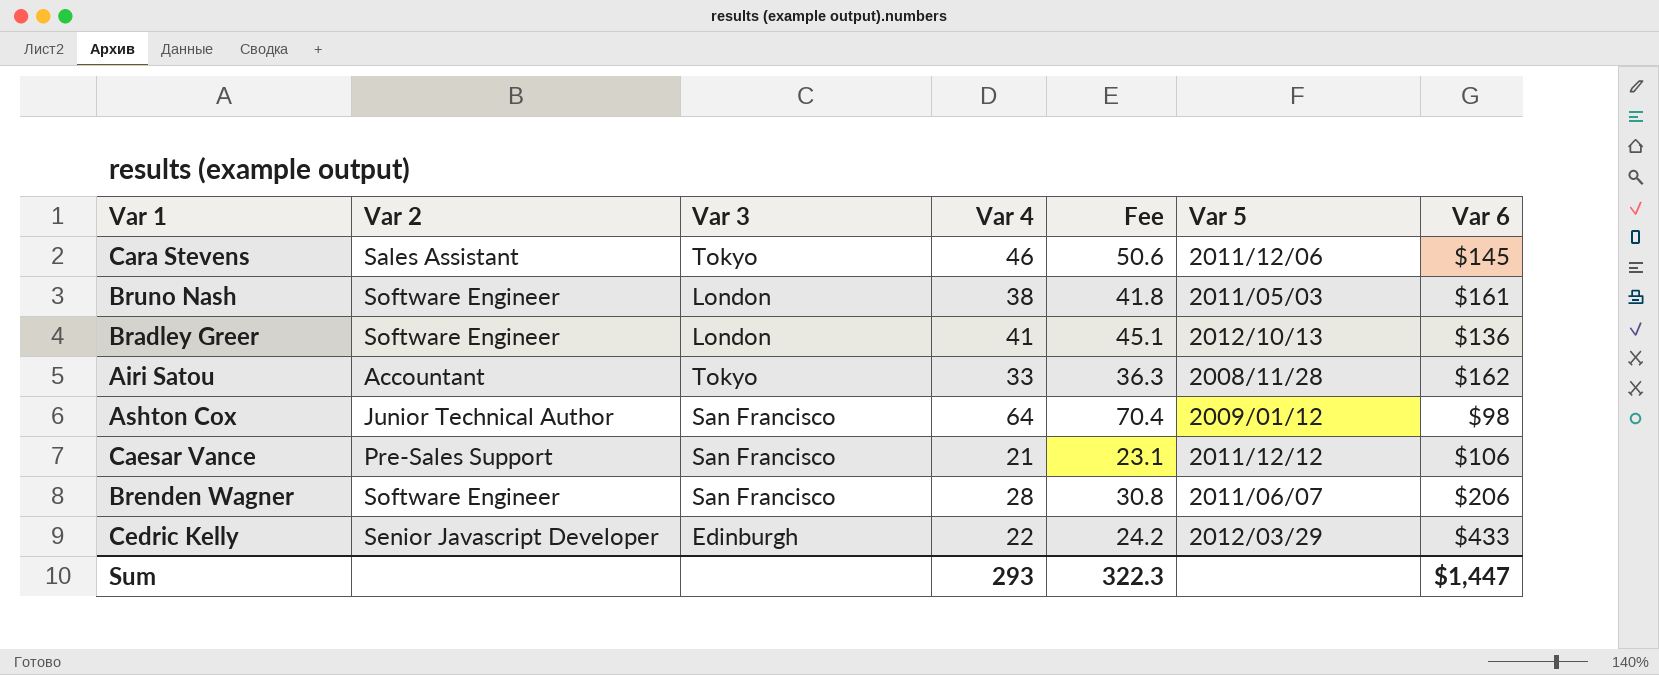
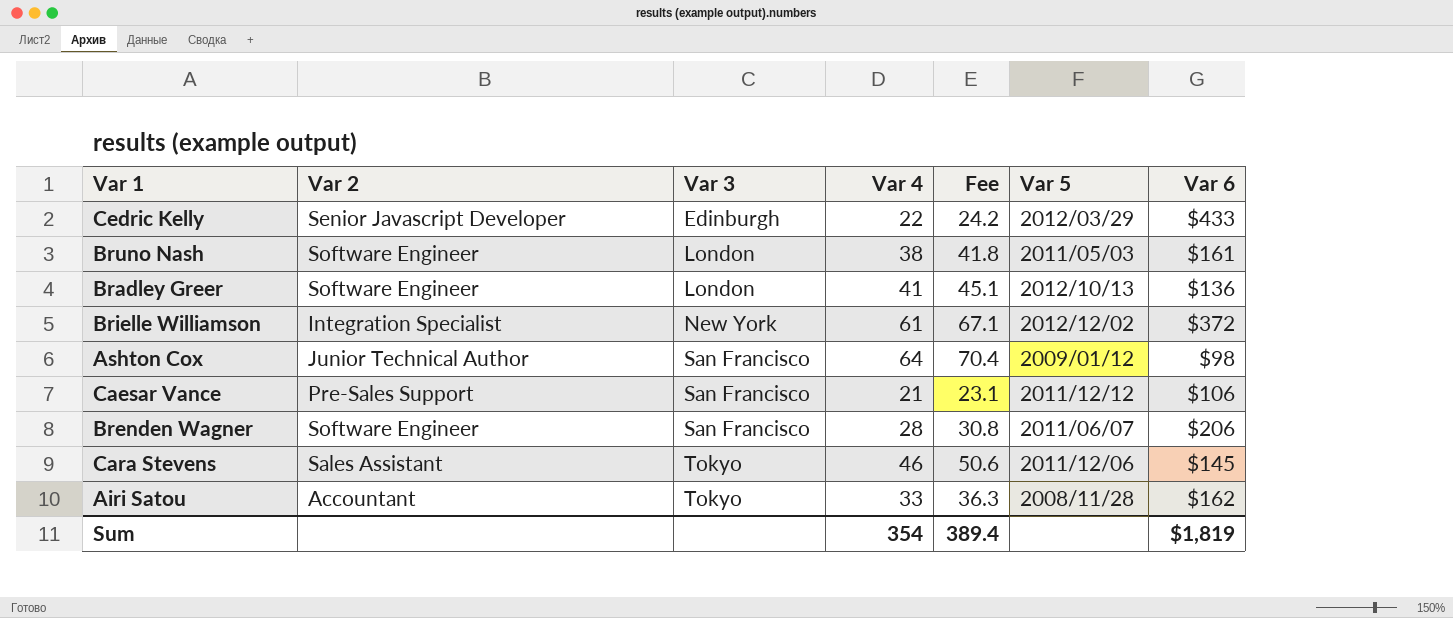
row order: none -> Var 3 ascending
row Brielle Williamson: none -> Integration Specialist | New York | 61 | 67.1 | 2012/12/02 | $372
Sum | Var 4: 293 -> 354
Sum | Fee: 322.3 -> 389.4
Sum | Var 6: $1,447 -> $1,819

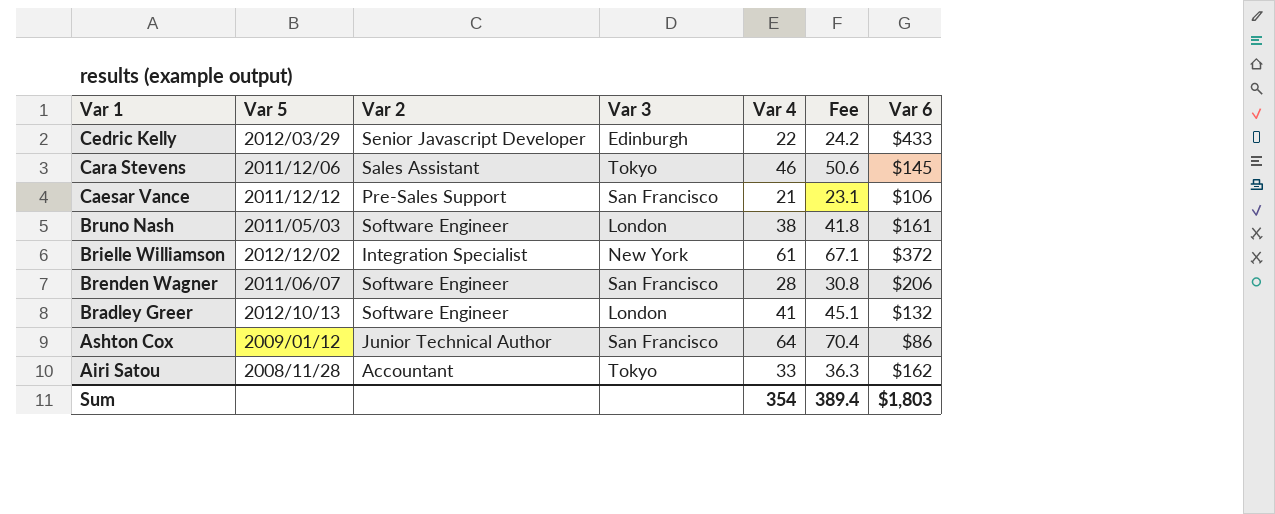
row order: Var 3 ascending -> Var 1 descending
column Var 5 | position: 6 -> 2
Bradley Greer | Var 6: $136 -> $132
Ashton Cox | Var 6: $98 -> $86
Sum | Var 6: $1,819 -> $1,803

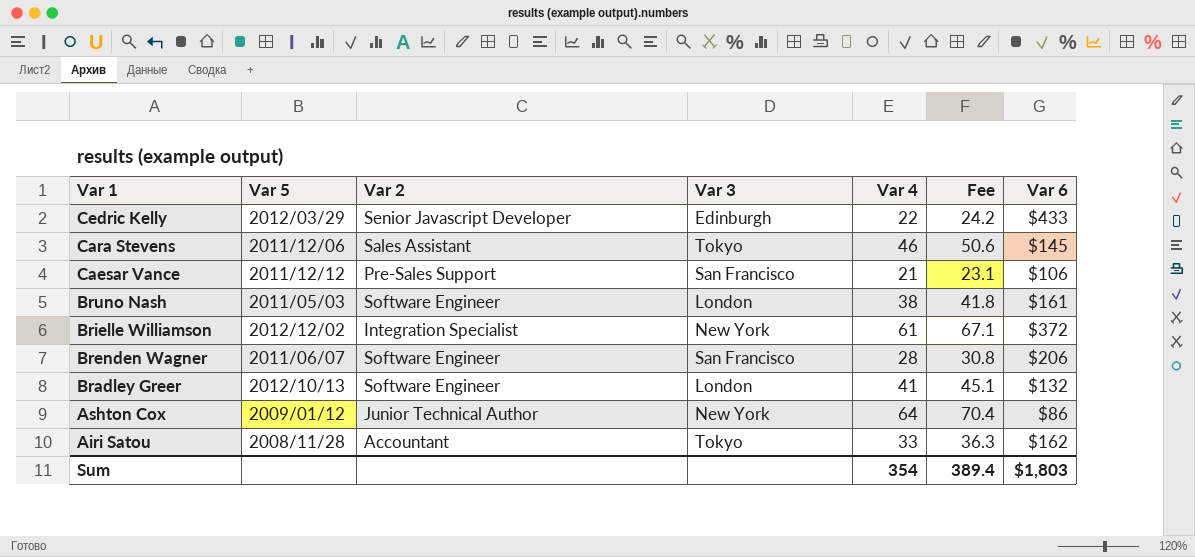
Ashton Cox | Var 3: San Francisco -> New York

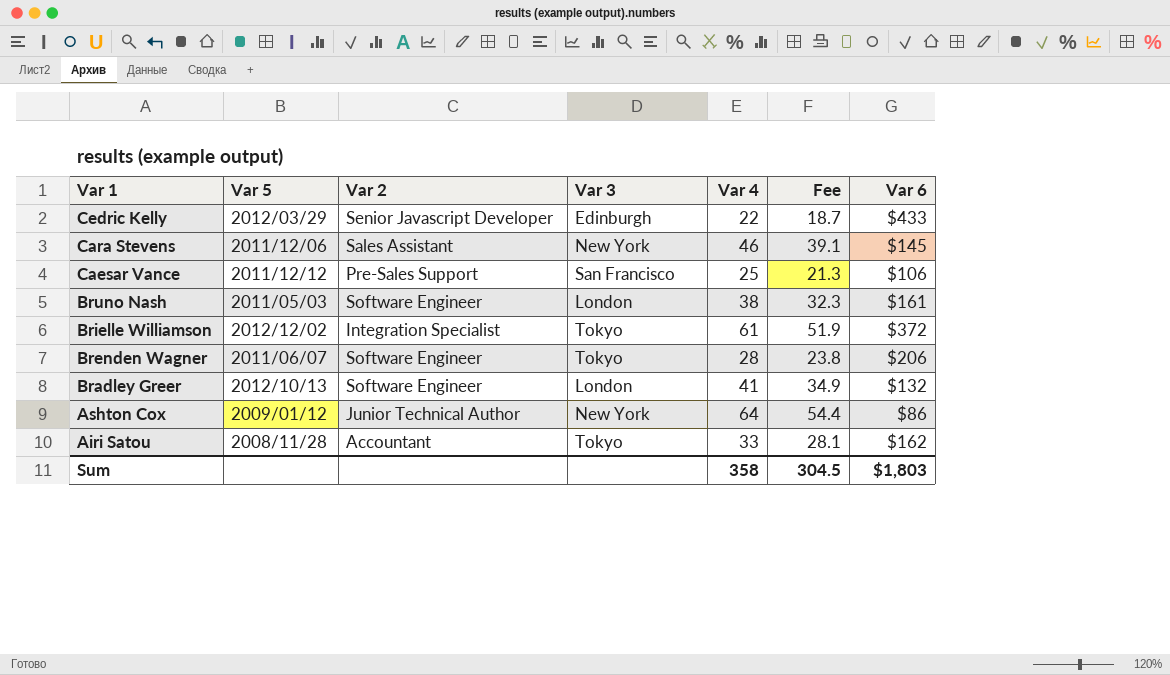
column Fee | formula: [Var 4] * 1.1 -> [Var 4] * 0.85
Cara Stevens | Var 3: Tokyo -> New York
Caesar Vance | Var 4: 21 -> 25
Brielle Williamson | Var 3: New York -> Tokyo
Brenden Wagner | Var 3: San Francisco -> Tokyo
Sum | Var 4: 354 -> 358
Sum | Fee: 389.4 -> 304.5

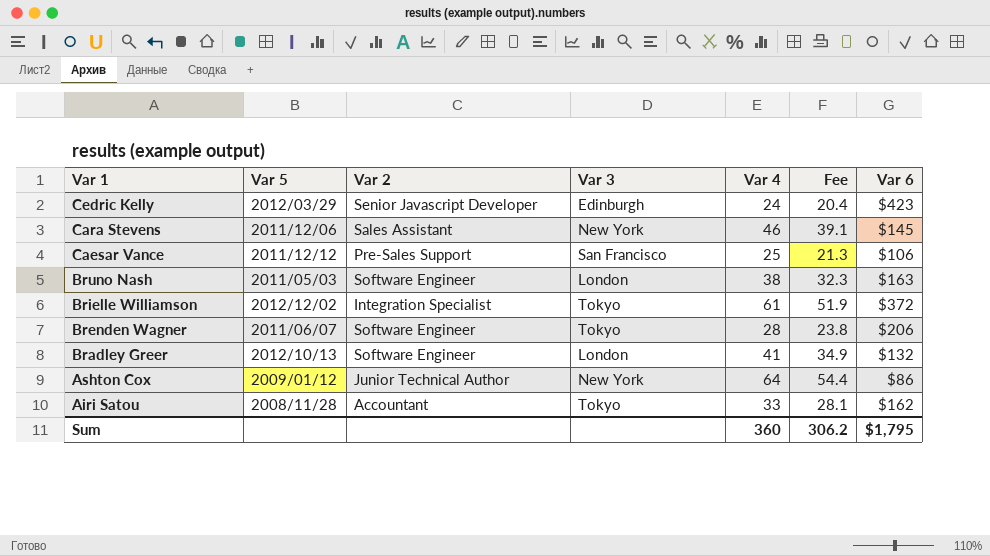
Cedric Kelly | Var 4: 22 -> 24
Cedric Kelly | Fee: 18.7 -> 20.4
Cedric Kelly | Var 6: $433 -> $423
Bruno Nash | Var 6: $161 -> $163
Sum | Var 4: 358 -> 360
Sum | Fee: 304.5 -> 306.2
Sum | Var 6: $1,803 -> $1,795

